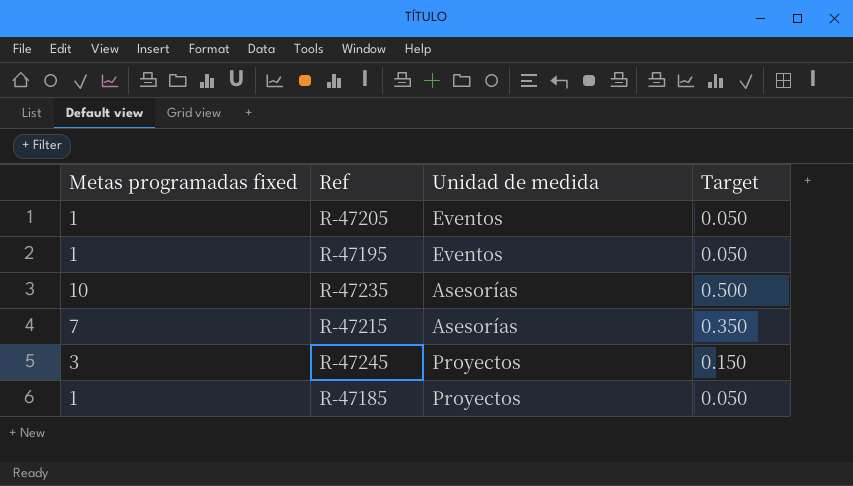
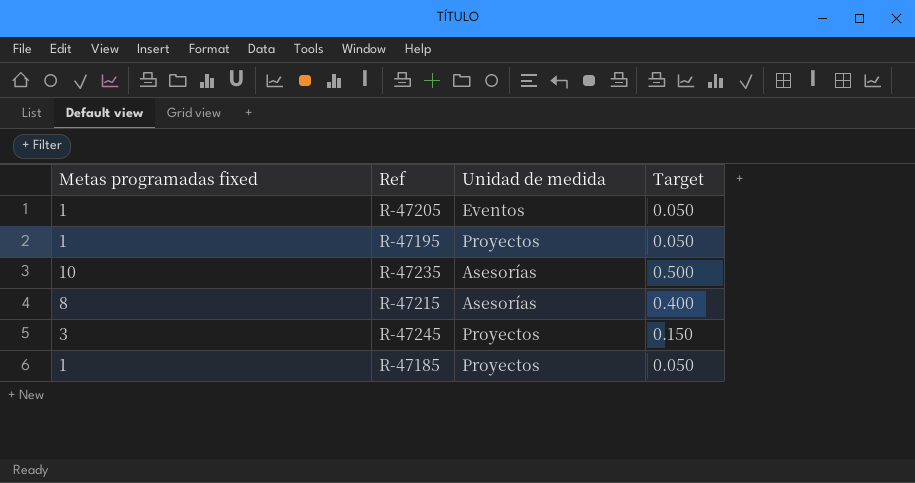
R-47195 | Unidad de medida: Eventos -> Proyectos
R-47215 | Metas programadas fixed: 7 -> 8
R-47215 | Target: 0.350 -> 0.400

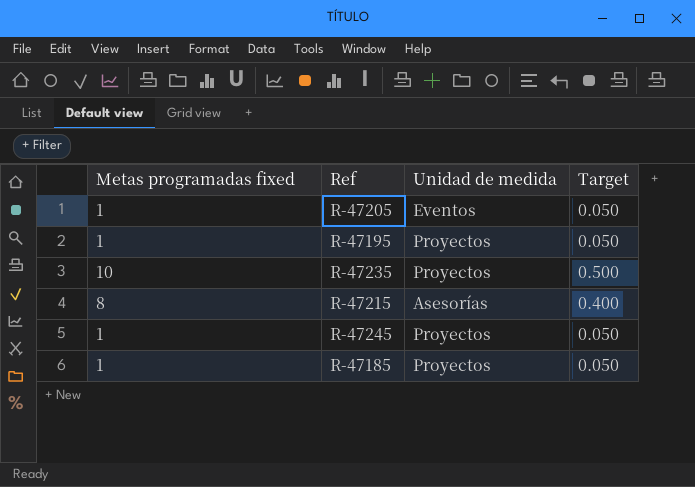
R-47235 | Unidad de medida: Asesorías -> Proyectos
R-47245 | Metas programadas fixed: 3 -> 1
R-47245 | Target: 0.150 -> 0.050

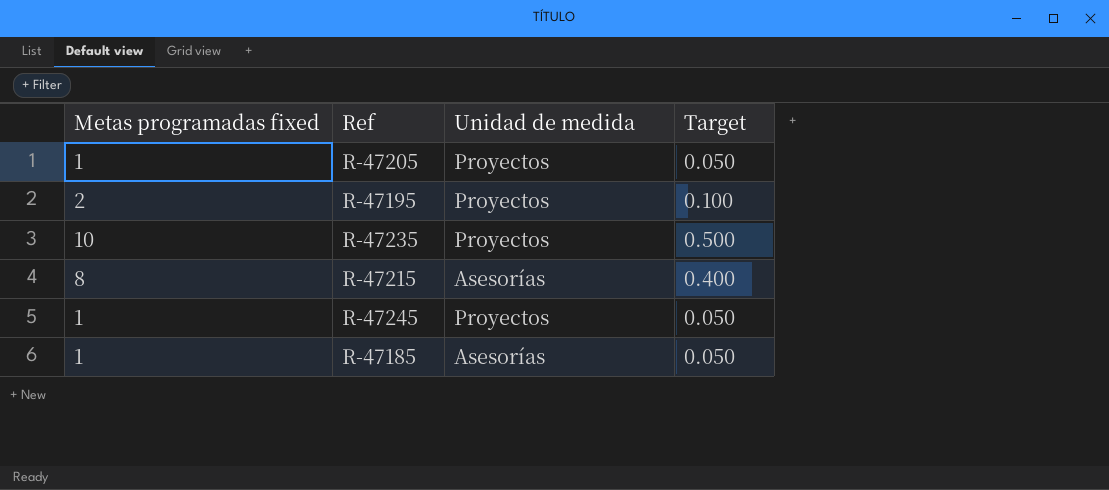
R-47205 | Unidad de medida: Eventos -> Proyectos
R-47195 | Metas programadas fixed: 1 -> 2
R-47195 | Target: 0.050 -> 0.100
R-47185 | Unidad de medida: Proyectos -> Asesorías

